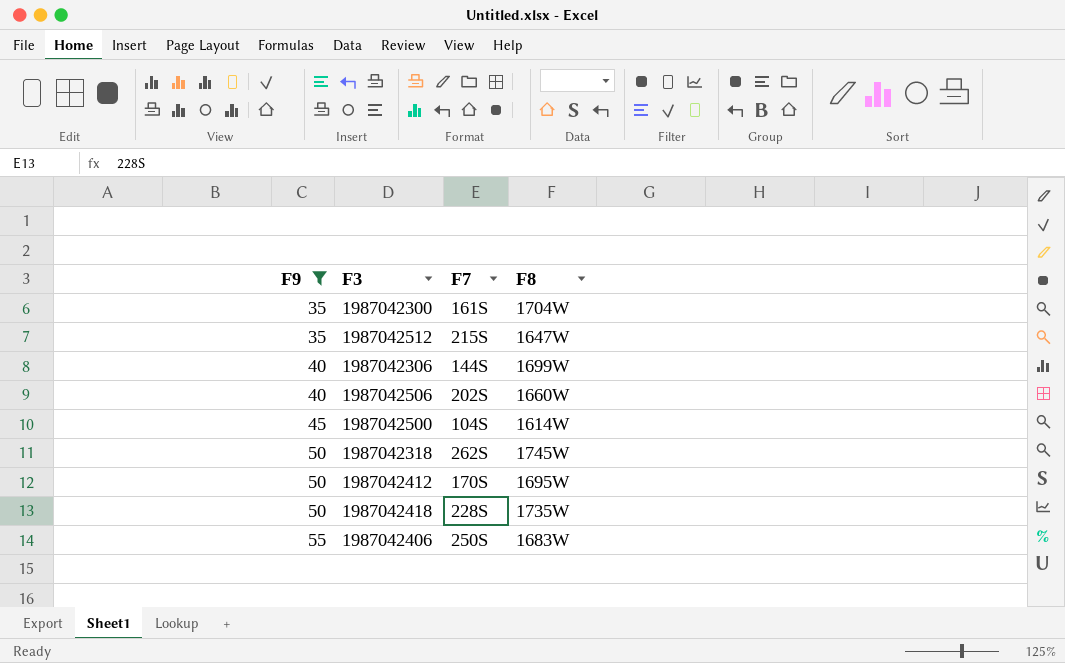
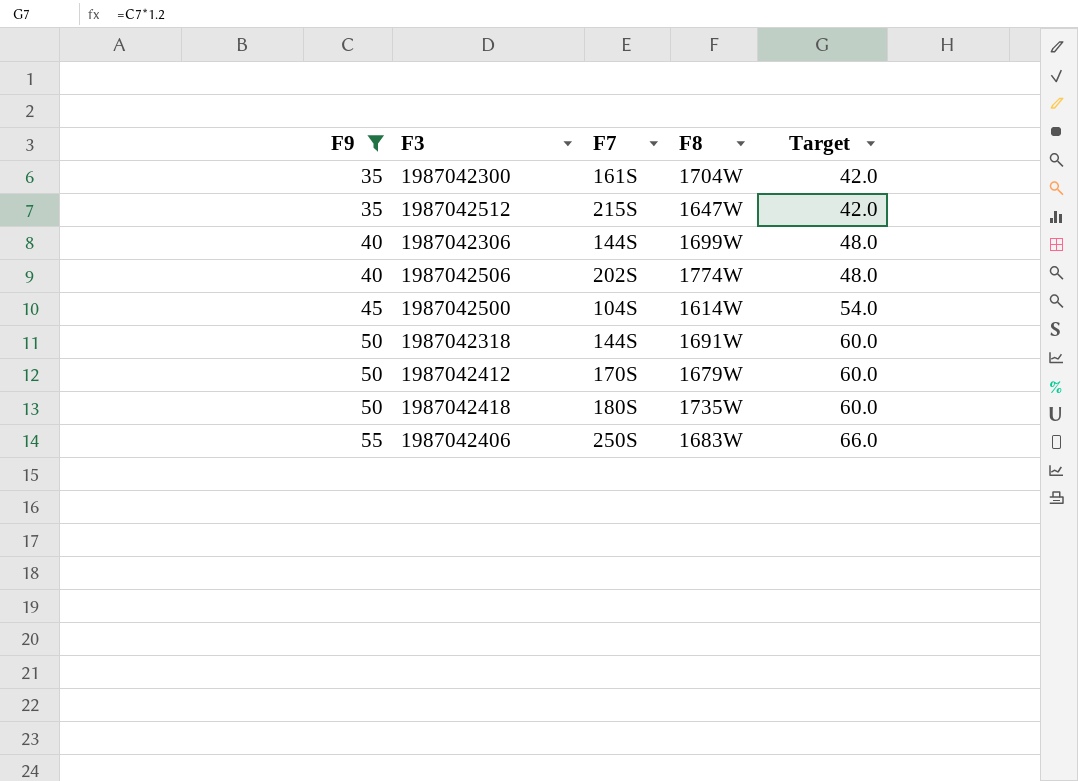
column Target | formula: none -> [F9] * 1.2
1987042506 | F8: 1660W -> 1774W
1987042318 | F7: 262S -> 144S
1987042318 | F8: 1745W -> 1691W
1987042412 | F8: 1695W -> 1679W
1987042418 | F7: 228S -> 180S

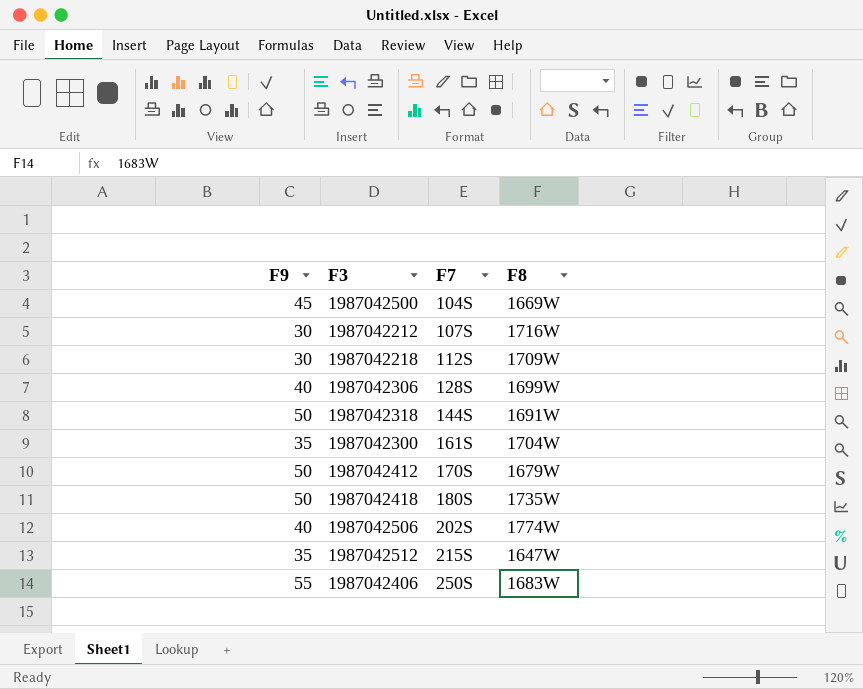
filter: F9 != 30 -> none
row order: F9 ascending -> F7 ascending
column Target | formula: [F9] * 1.2 -> none
1987042500 | F8: 1614W -> 1669W
1987042306 | F7: 144S -> 128S

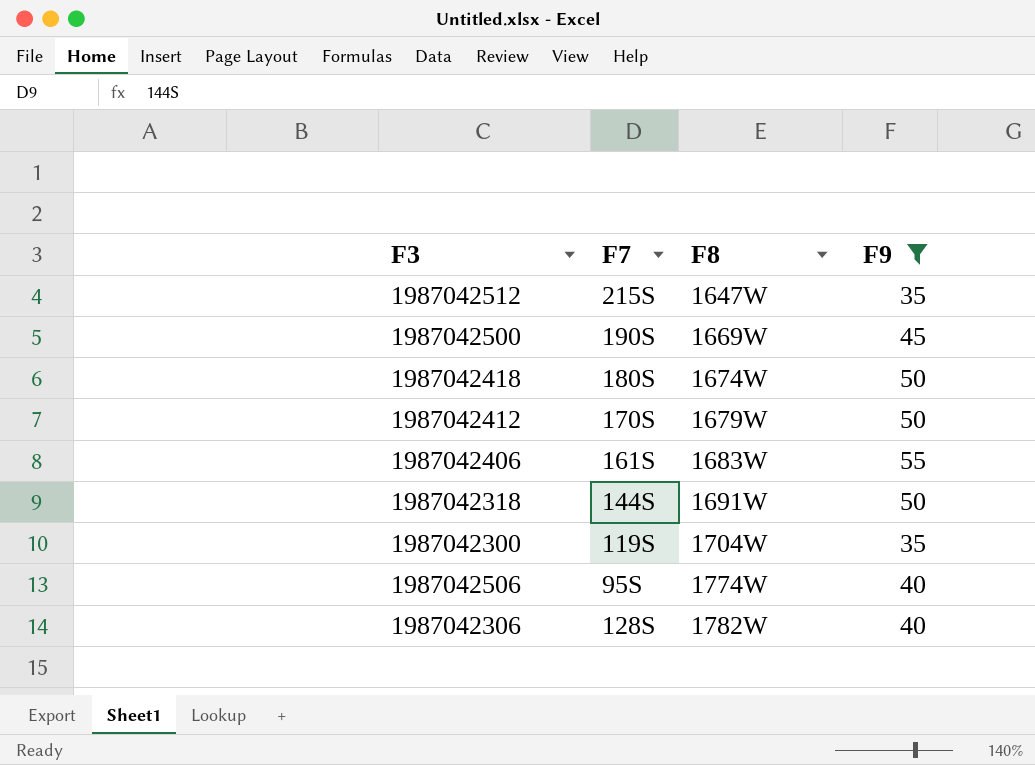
filter: none -> F9 != 30
row order: F7 ascending -> F8 ascending
column F9 | position: 1 -> 4
1987042500 | F7: 104S -> 190S
1987042418 | F8: 1735W -> 1674W
1987042406 | F7: 250S -> 161S
1987042300 | F7: 161S -> 119S
1987042506 | F7: 202S -> 95S
1987042306 | F8: 1699W -> 1782W

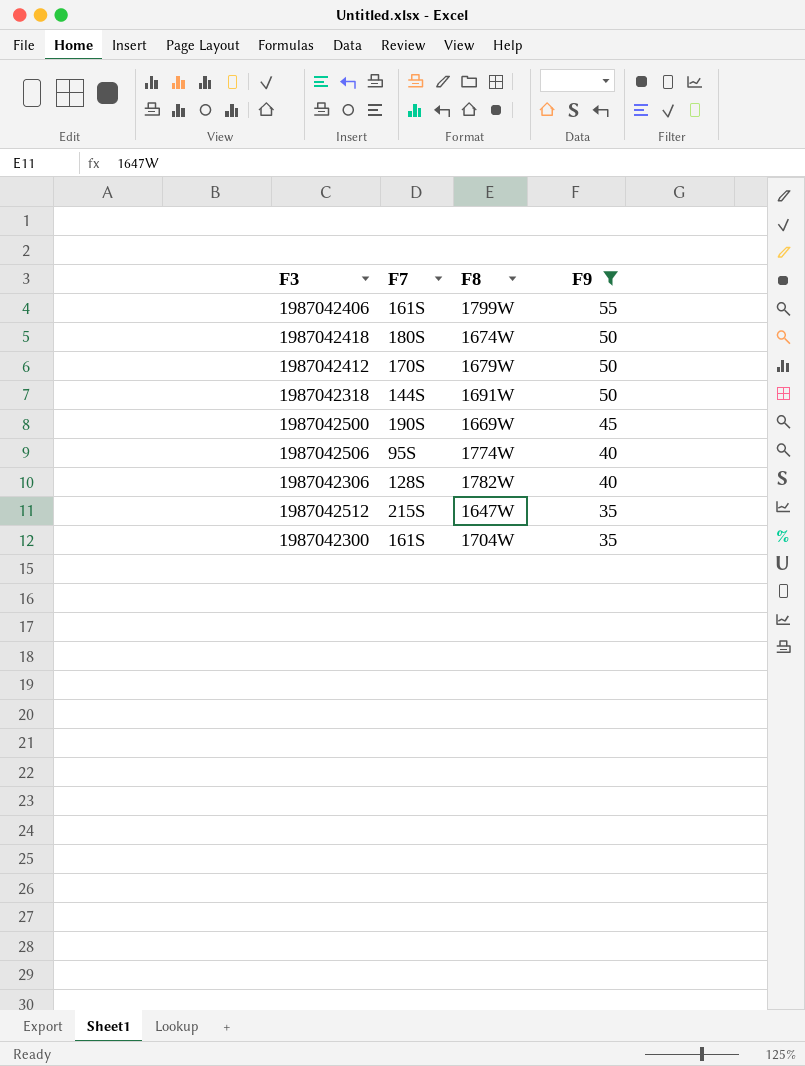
row order: F8 ascending -> F9 descending
1987042406 | F8: 1683W -> 1799W
1987042300 | F7: 119S -> 161S

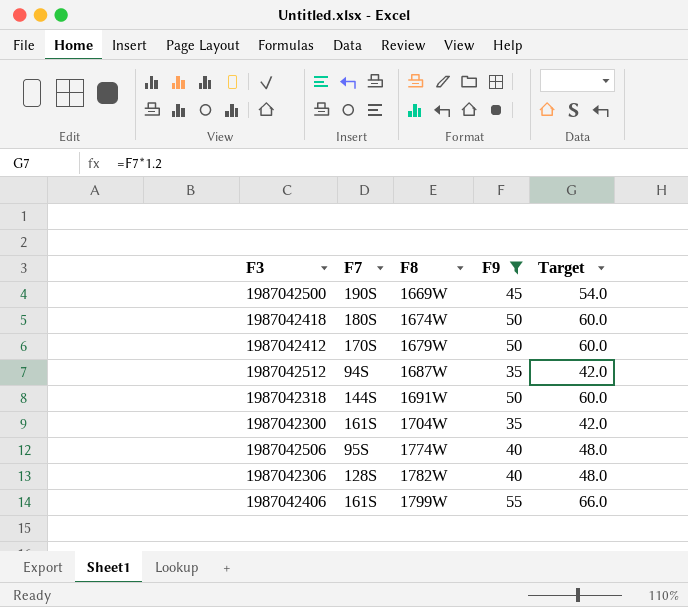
row order: F9 descending -> F8 ascending
column Target | formula: none -> [F9] * 1.2
1987042512 | F7: 215S -> 94S
1987042512 | F8: 1647W -> 1687W

